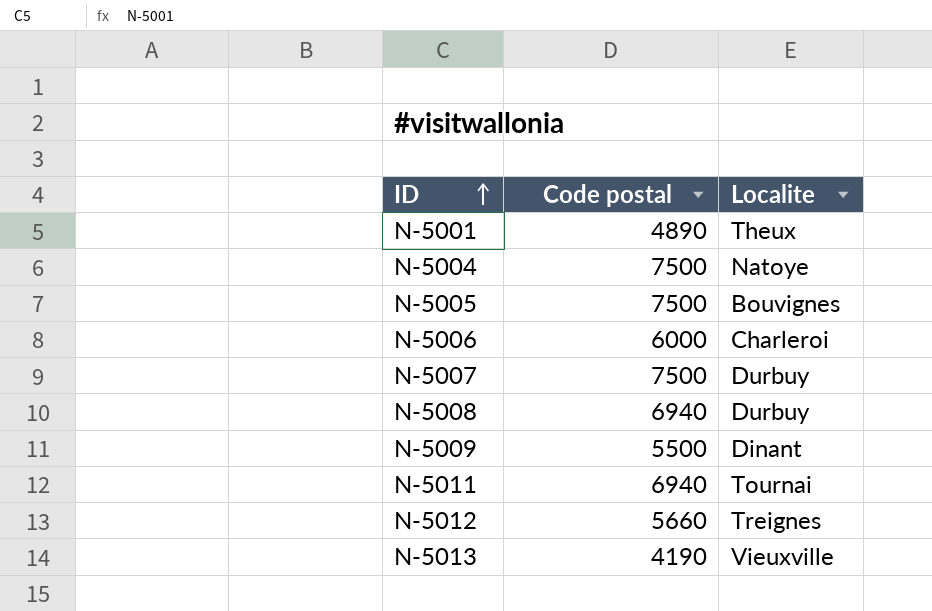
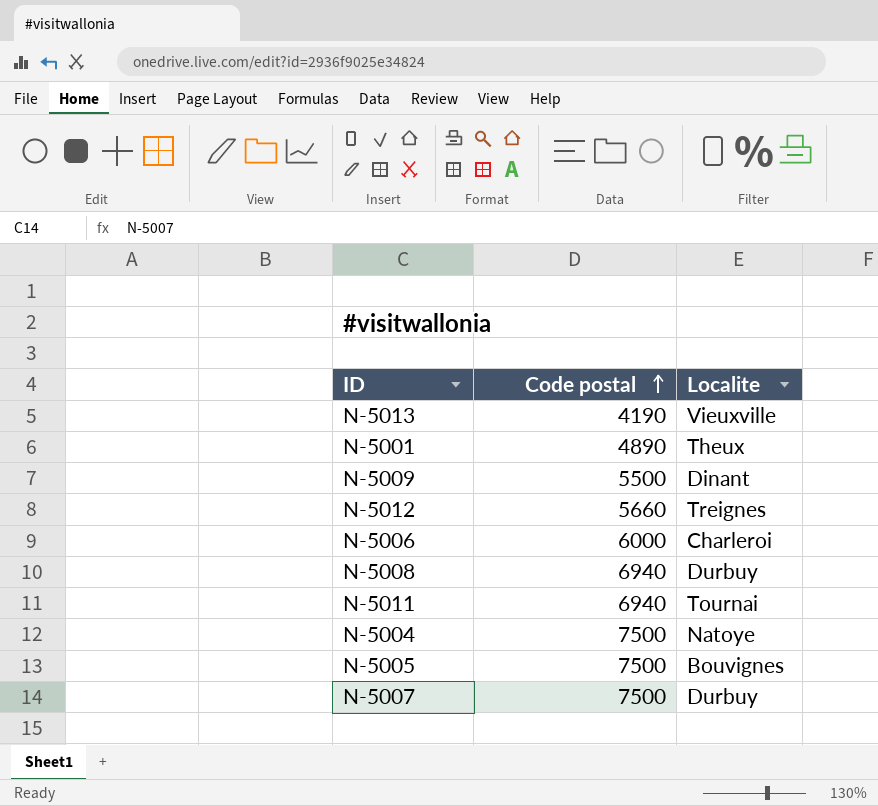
row order: ID ascending -> Code postal ascending

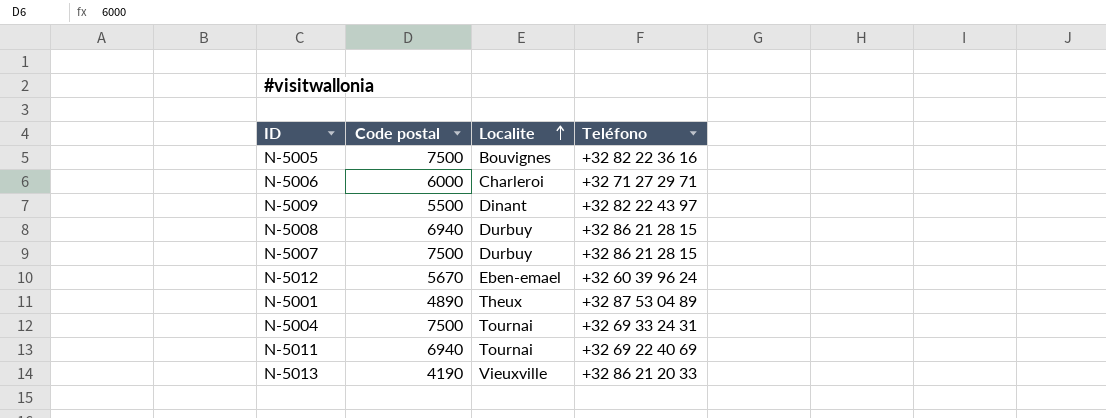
row order: Code postal ascending -> Localite ascending
column Teléfono | position: none -> 4
N-5012 | Code postal: 5660 -> 5670
N-5012 | Localite: Treignes -> Eben-emael
N-5004 | Localite: Natoye -> Tournai

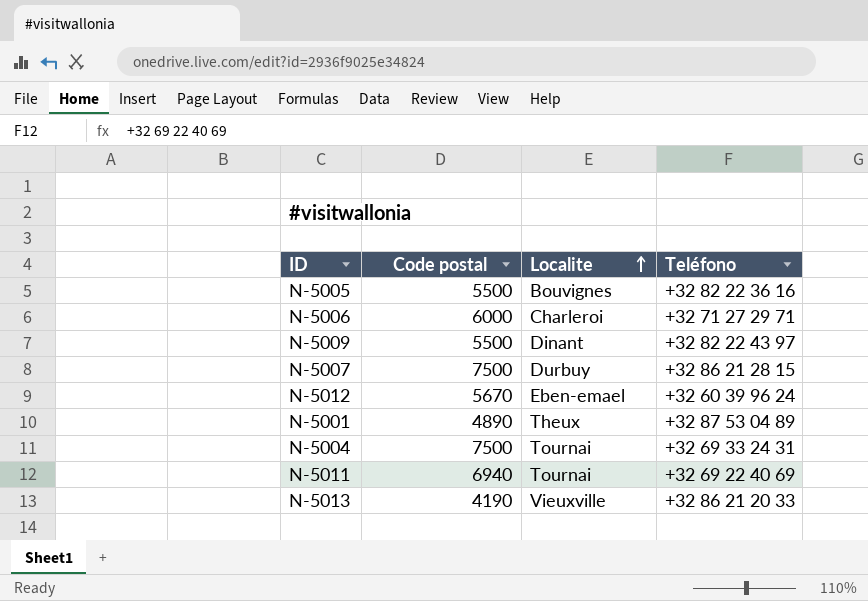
row N-5008: 6940 | Durbuy | +32 86 21 28 15 -> none
N-5005 | Code postal: 7500 -> 5500

